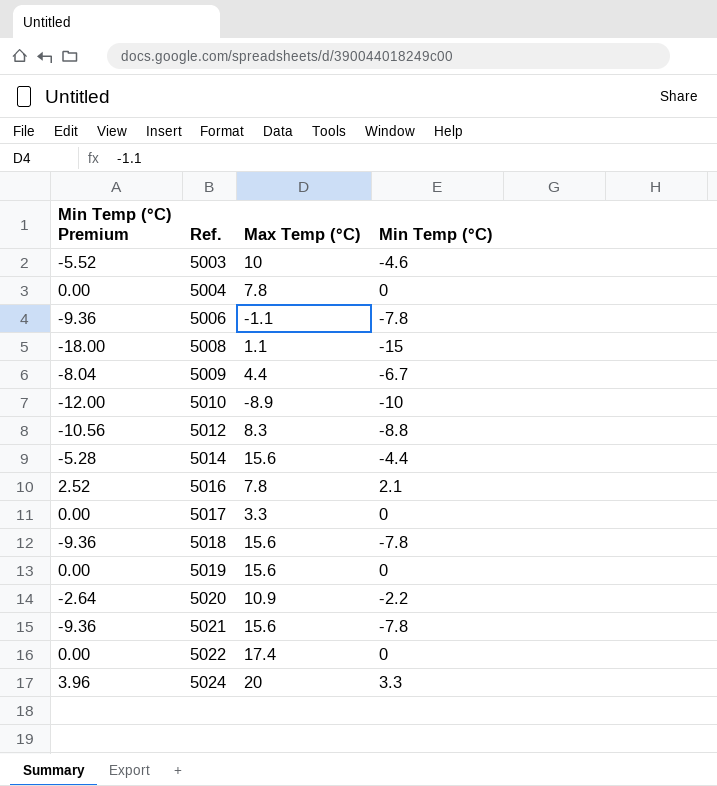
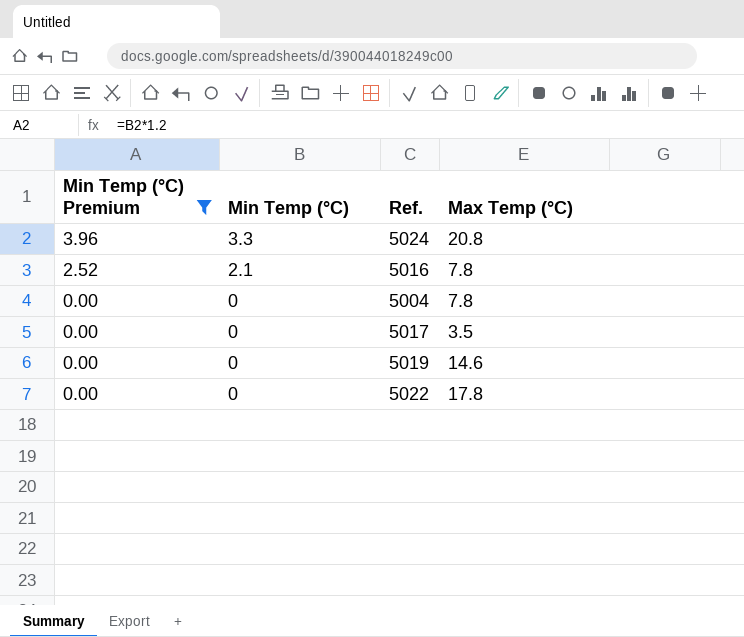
filter: none -> Min Temp (°C) Premium >= 0.00
row order: Ref. ascending -> Min Temp (°C) Premium descending
column Min Temp (°C) | position: 4 -> 2
5024 | Max Temp (°C): 20 -> 20.8
5017 | Max Temp (°C): 3.3 -> 3.5
5019 | Max Temp (°C): 15.6 -> 14.6
5022 | Max Temp (°C): 17.4 -> 17.8

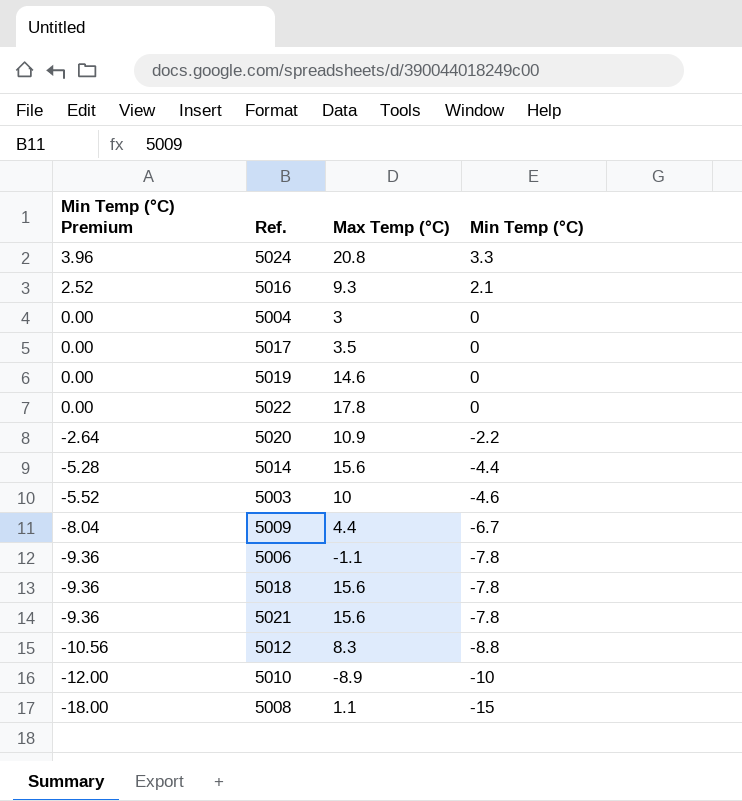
filter: Min Temp (°C) Premium >= 0.00 -> none
column Min Temp (°C) | position: 2 -> 4
5016 | Max Temp (°C): 7.8 -> 9.3
5004 | Max Temp (°C): 7.8 -> 3

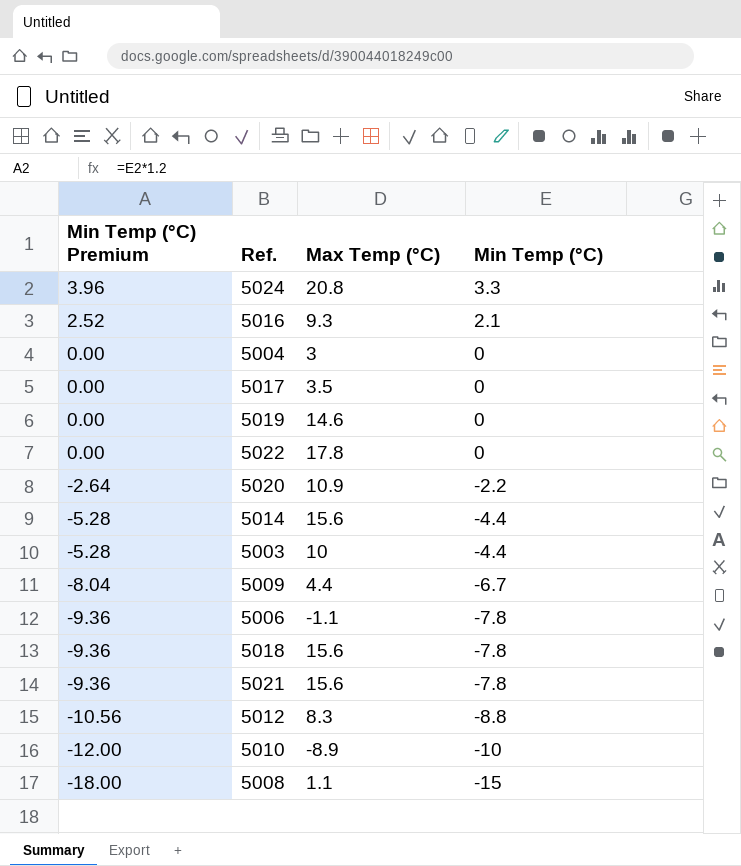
5003 | Min Temp (°C) Premium: -5.52 -> -5.28
5003 | Min Temp (°C): -4.6 -> -4.4

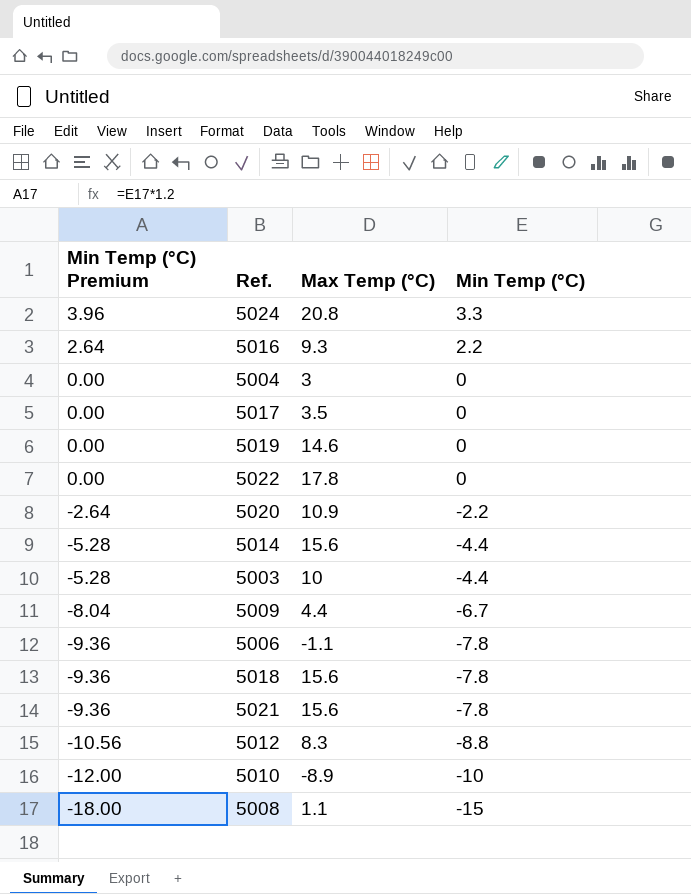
5016 | Min Temp (°C) Premium: 2.52 -> 2.64
5016 | Min Temp (°C): 2.1 -> 2.2

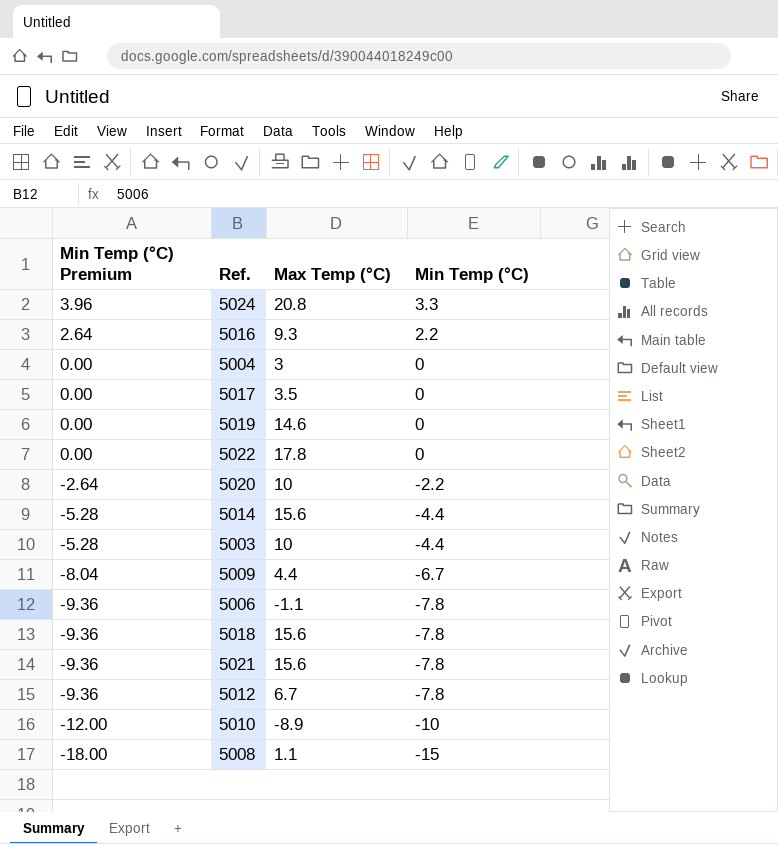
5020 | Max Temp (°C): 10.9 -> 10
5012 | Min Temp (°C) Premium: -10.56 -> -9.36
5012 | Max Temp (°C): 8.3 -> 6.7
5012 | Min Temp (°C): -8.8 -> -7.8

